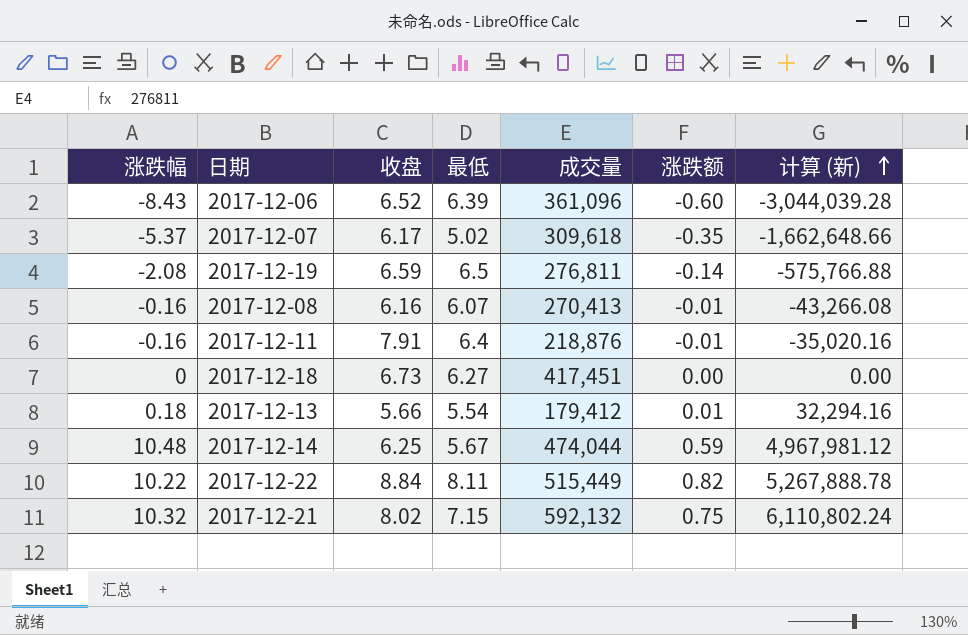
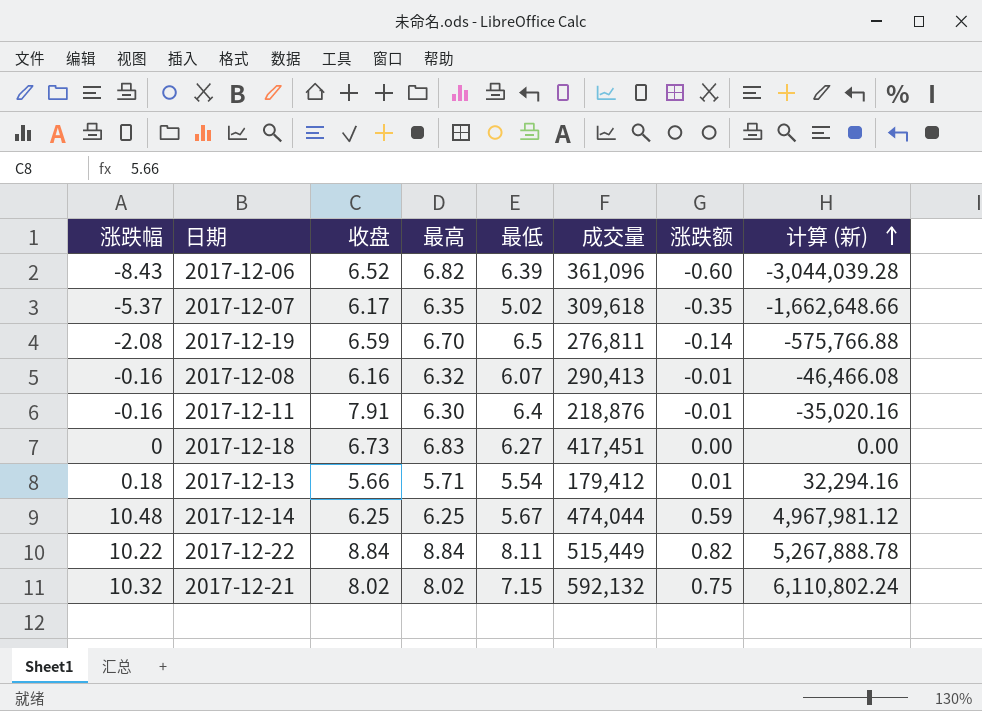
column 最高 | position: none -> 4
2017-12-08 | 成交量: 270,413 -> 290,413
2017-12-08 | 计算 (新): -43,266.08 -> -46,466.08

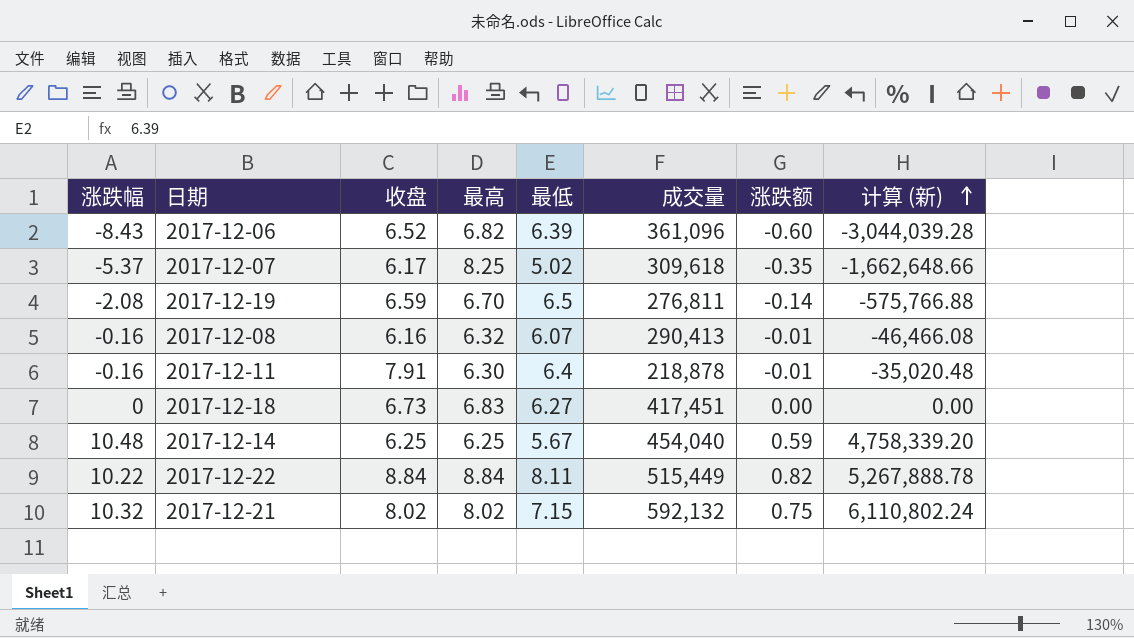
row 2017-12-13: 0.18 | 5.66 | 5.71 | 5.54 | 179,412 | 0.01 | 32,294.16 -> none
2017-12-07 | 最高: 6.35 -> 8.25
2017-12-11 | 成交量: 218,876 -> 218,878
2017-12-11 | 计算 (新): -35,020.16 -> -35,020.48
2017-12-14 | 成交量: 474,044 -> 454,040
2017-12-14 | 计算 (新): 4,967,981.12 -> 4,758,339.20

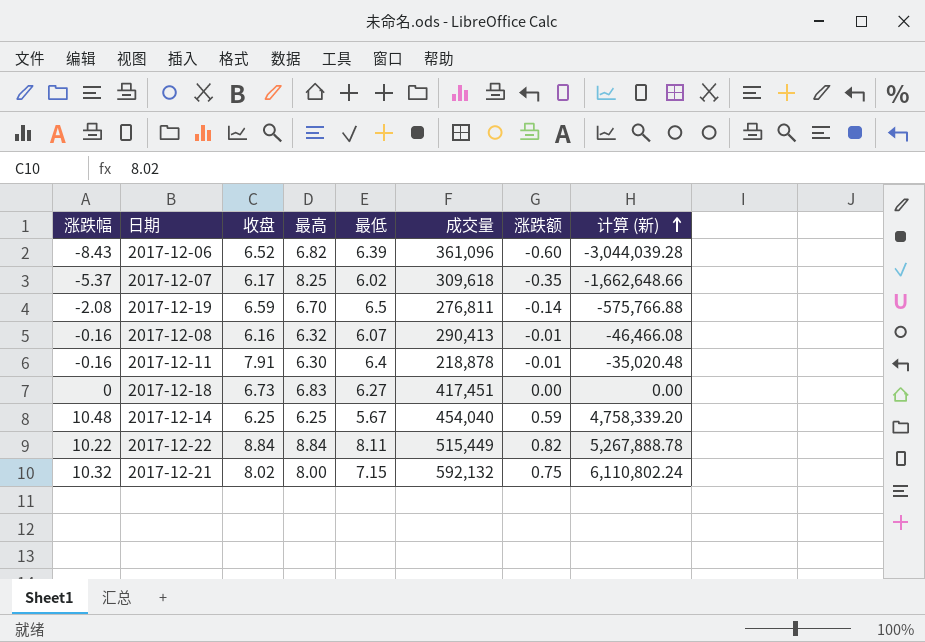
2017-12-07 | 最低: 5.02 -> 6.02
2017-12-21 | 最高: 8.02 -> 8.00

